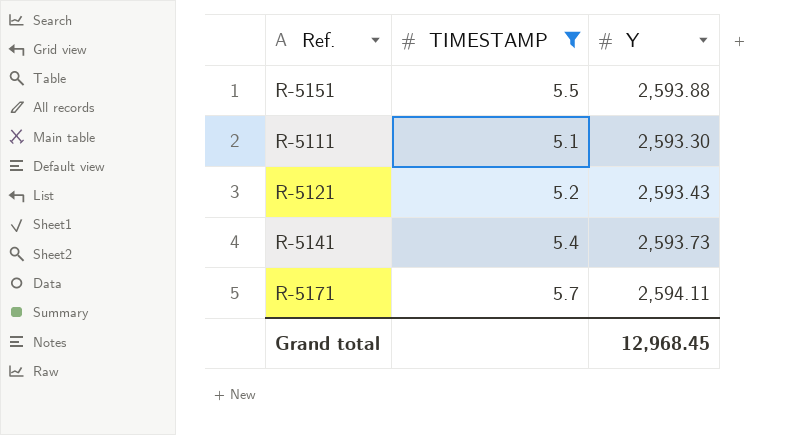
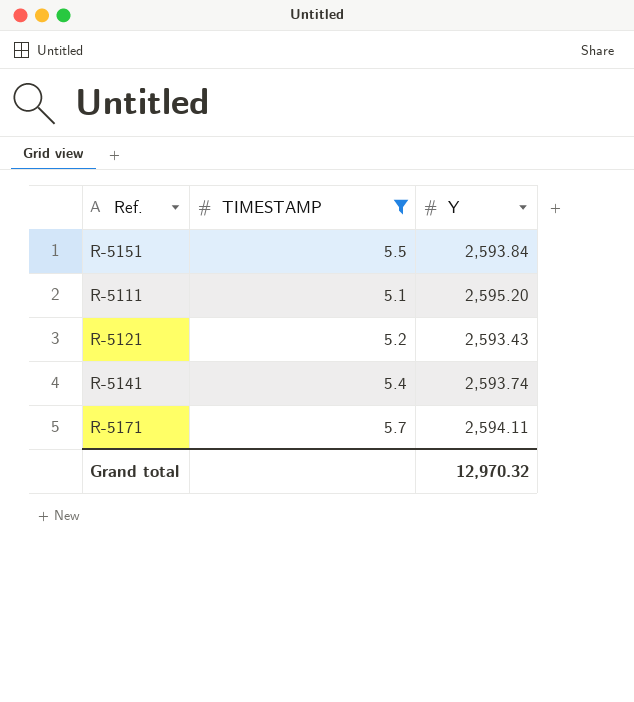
R-5151 | Y: 2,593.88 -> 2,593.84
R-5111 | Y: 2,593.30 -> 2,595.20
R-5141 | Y: 2,593.73 -> 2,593.74
Grand total | Y: 12,968.45 -> 12,970.32

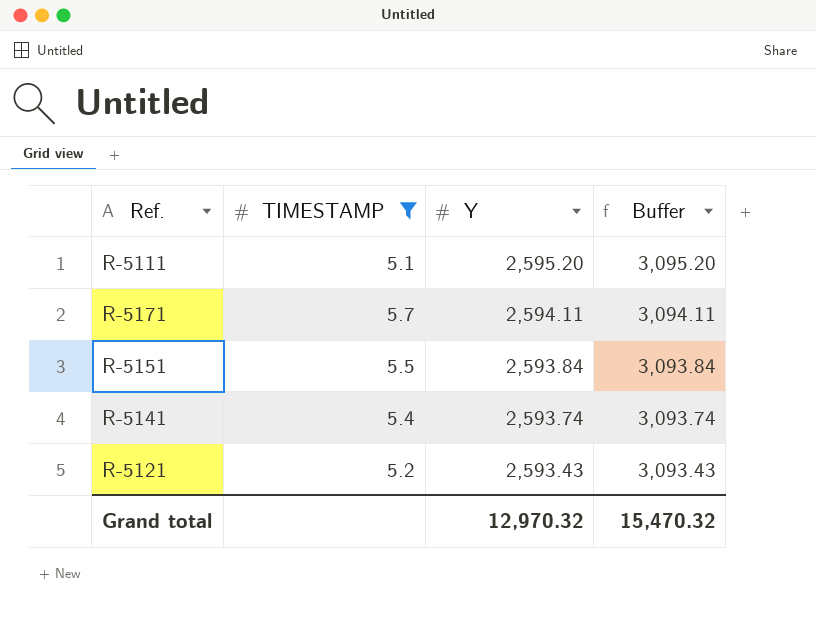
row order: none -> Y descending
column Buffer | formula: none -> [Y] + 500

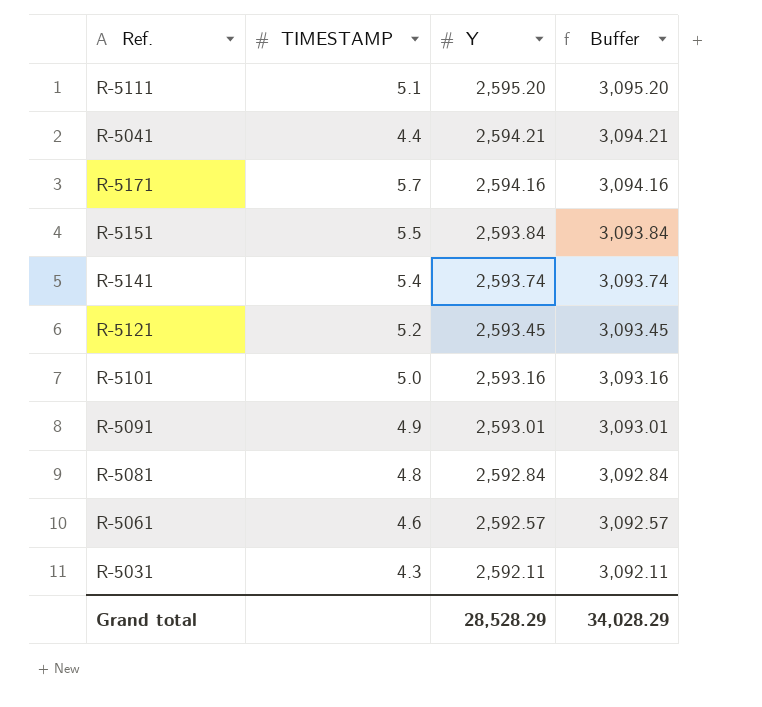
filter: TIMESTAMP >= 5.1 -> none
R-5171 | Y: 2,594.11 -> 2,594.16
R-5171 | Buffer: 3,094.11 -> 3,094.16
R-5121 | Y: 2,593.43 -> 2,593.45
R-5121 | Buffer: 3,093.43 -> 3,093.45
Grand total | Y: 12,970.32 -> 28,528.29
Grand total | Buffer: 15,470.32 -> 34,028.29

